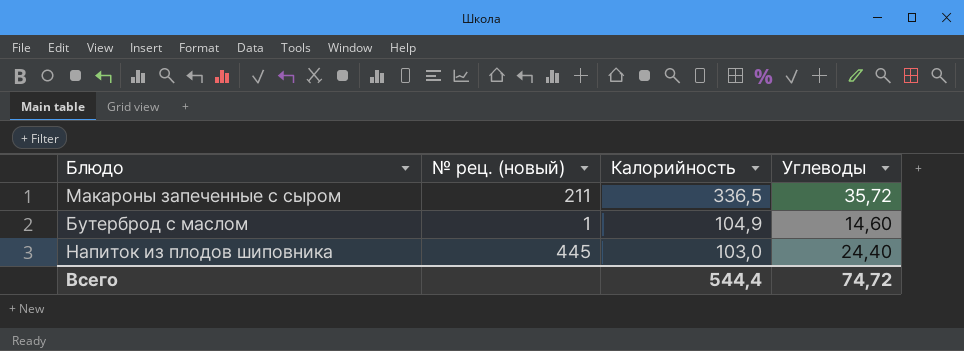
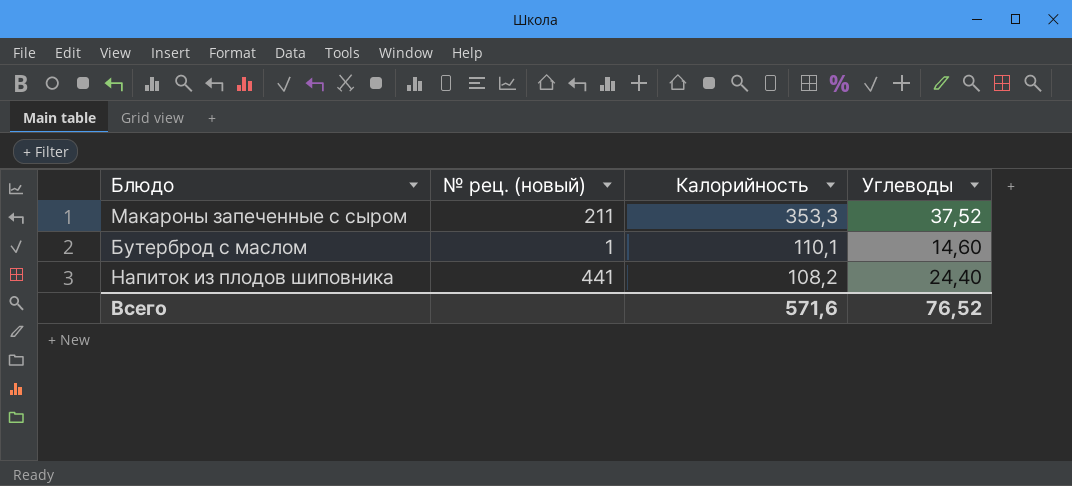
Макароны запеченные с сыром | Калорийность: 336,5 -> 353,3
Макароны запеченные с сыром | Углеводы: 35,72 -> 37,52
Бутерброд с маслом | Калорийность: 104,9 -> 110,1
Напиток из плодов шиповника | № рец. (новый): 445 -> 441
Напиток из плодов шиповника | Калорийность: 103,0 -> 108,2
Всего | Калорийность: 544,4 -> 571,6
Всего | Углеводы: 74,72 -> 76,52

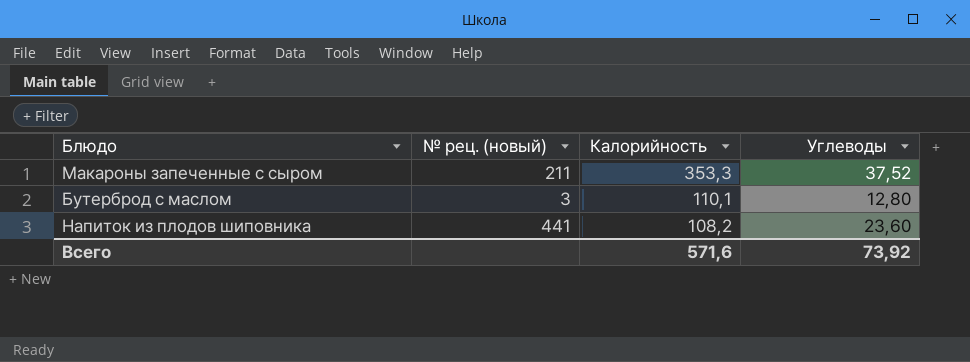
Бутерброд с маслом | № рец. (новый): 1 -> 3
Бутерброд с маслом | Углеводы: 14,60 -> 12,80
Напиток из плодов шиповника | Углеводы: 24,40 -> 23,60
Всего | Углеводы: 76,52 -> 73,92

